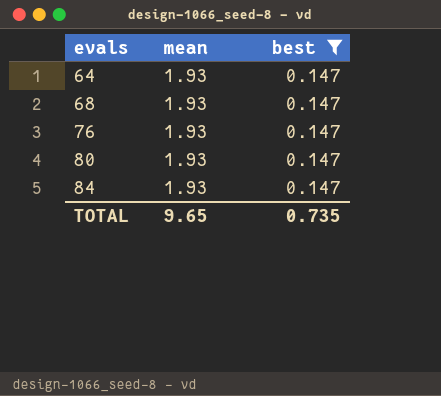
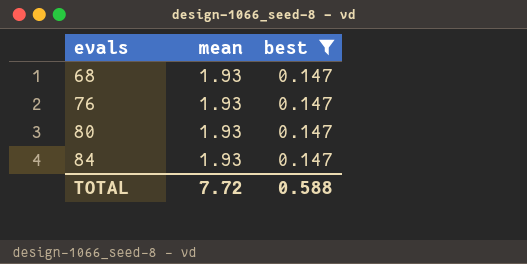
row 64: 1.93 | 0.147 -> none
TOTAL | mean: 9.65 -> 7.72
TOTAL | best: 0.735 -> 0.588

